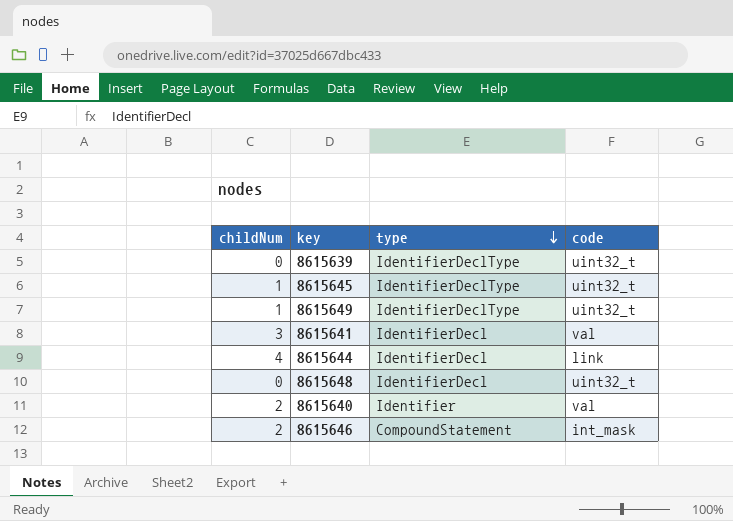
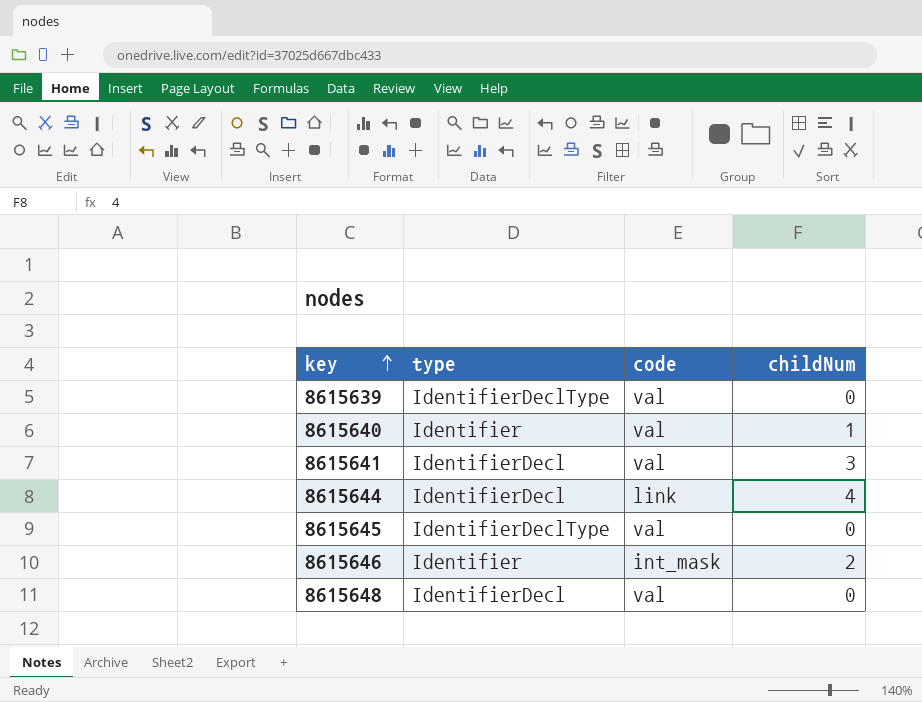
row order: type descending -> key ascending
column childNum | position: 1 -> 4
row 8615649: 1 | IdentifierDeclType | uint32_t -> none
8615639 | code: uint32_t -> val
8615640 | childNum: 2 -> 1
8615645 | code: uint32_t -> val
8615645 | childNum: 1 -> 0
8615646 | type: CompoundStatement -> Identifier
8615648 | code: uint32_t -> val

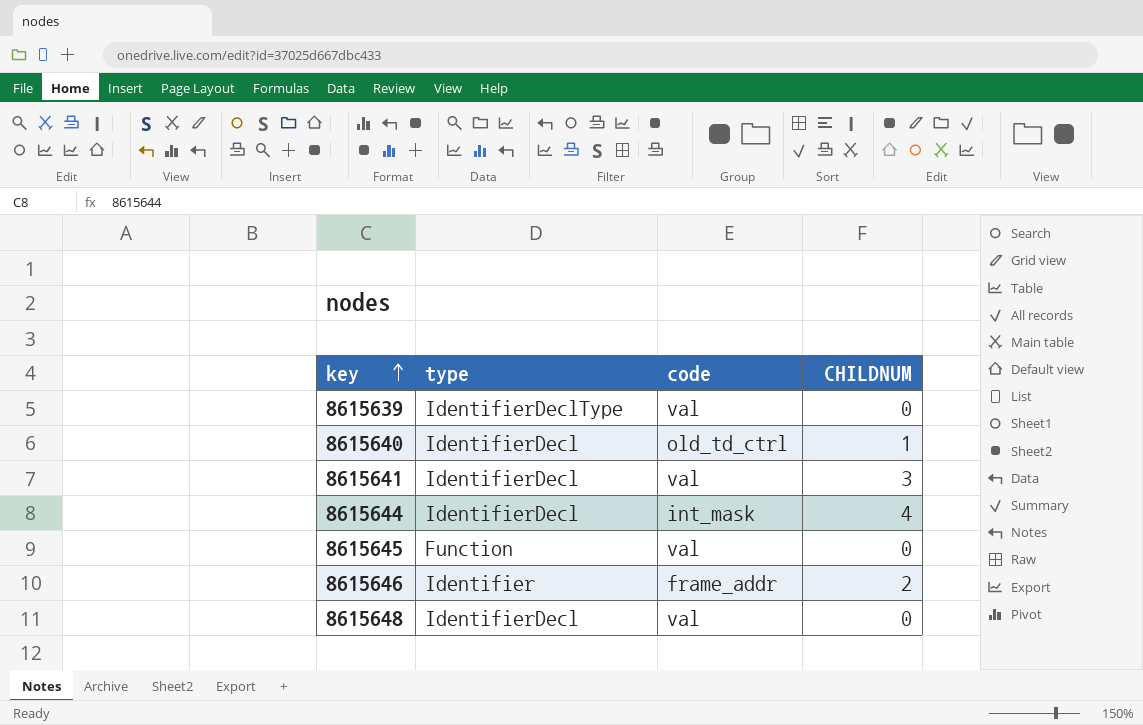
column name: childNum -> CHILDNUM
8615640 | type: Identifier -> IdentifierDecl
8615640 | code: val -> old_td_ctrl
8615644 | code: link -> int_mask
8615645 | type: IdentifierDeclType -> Function
8615646 | code: int_mask -> frame_addr

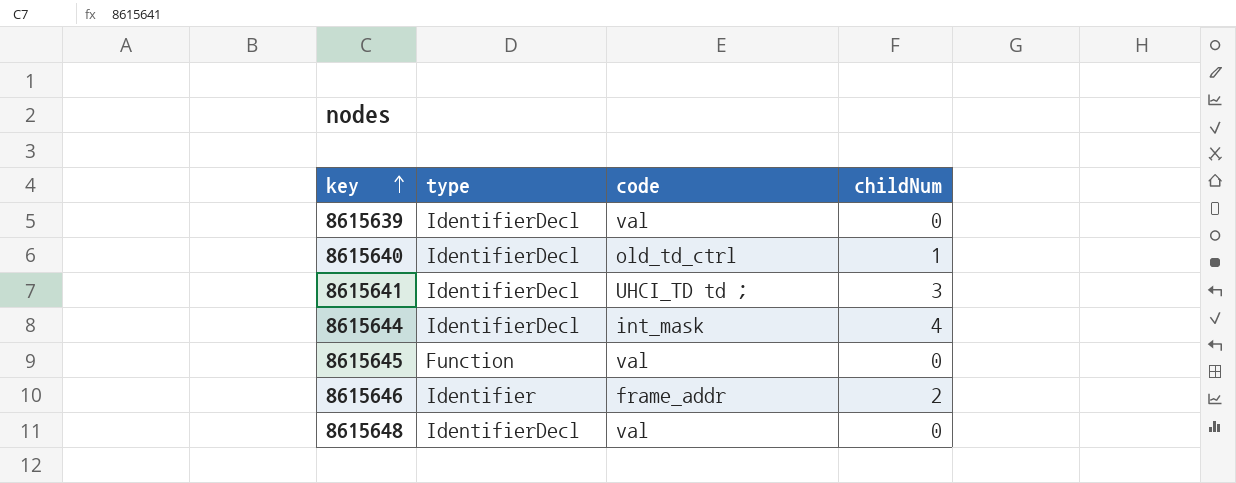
column name: CHILDNUM -> childNum
8615639 | type: IdentifierDeclType -> IdentifierDecl
8615641 | code: val -> UHCI_TD td ;

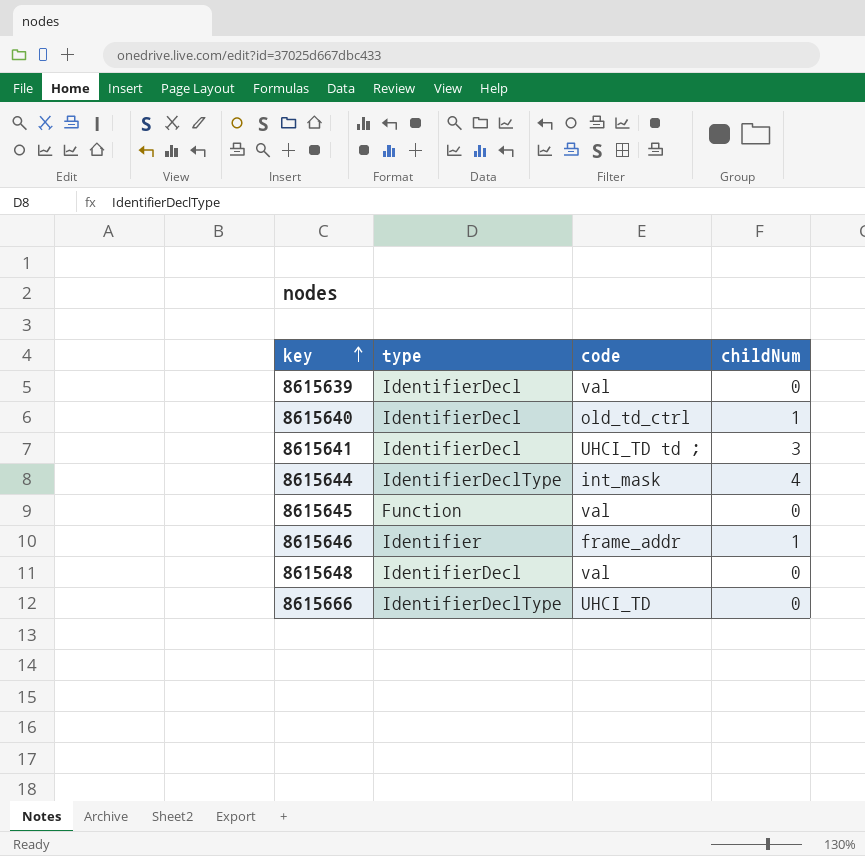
8615644 | type: IdentifierDecl -> IdentifierDeclType
8615646 | childNum: 2 -> 1
row 8615666: none -> IdentifierDeclType | UHCI_TD | 0

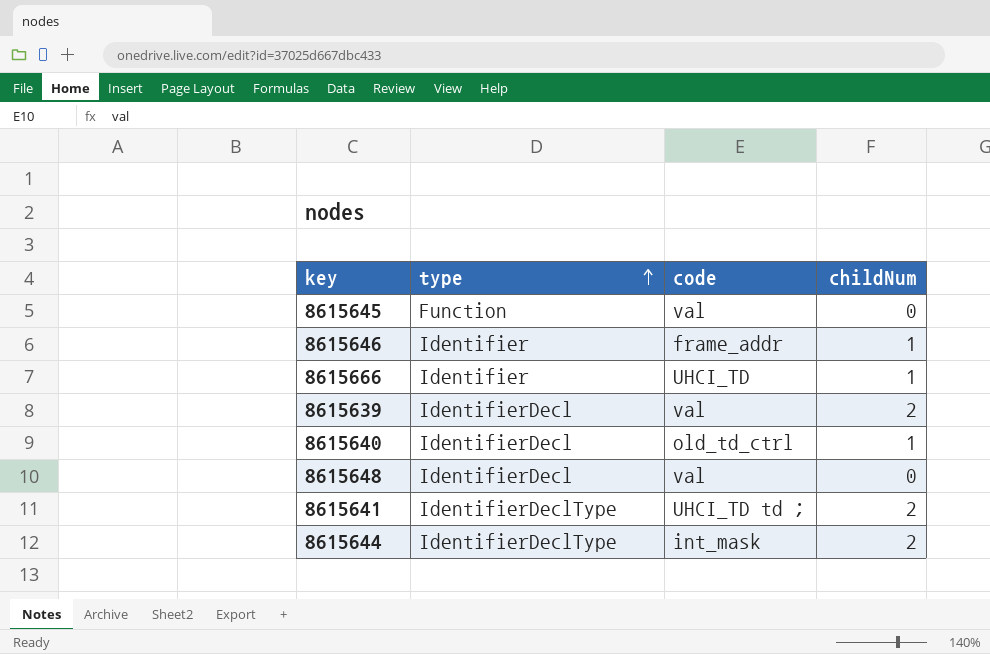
row order: key ascending -> type ascending
8615666 | type: IdentifierDeclType -> Identifier
8615666 | childNum: 0 -> 1
8615639 | childNum: 0 -> 2
8615641 | type: IdentifierDecl -> IdentifierDeclType
8615641 | childNum: 3 -> 2
8615644 | childNum: 4 -> 2

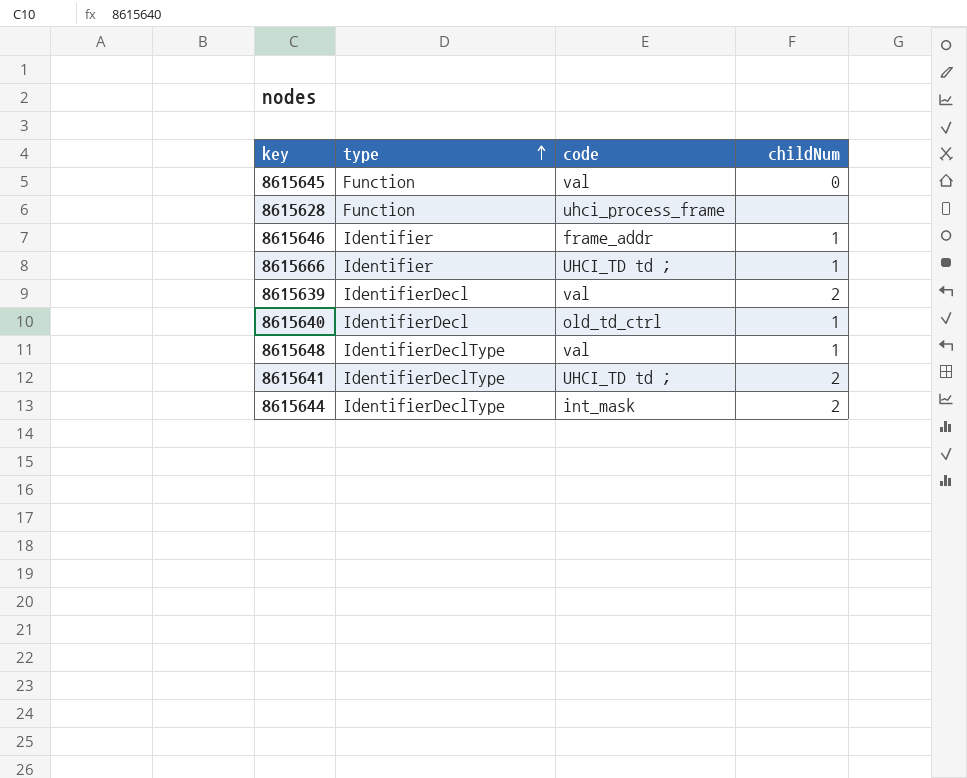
row 8615628: none -> Function | uhci_process_frame | none
8615666 | code: UHCI_TD -> UHCI_TD td ;
8615648 | type: IdentifierDecl -> IdentifierDeclType
8615648 | childNum: 0 -> 1

